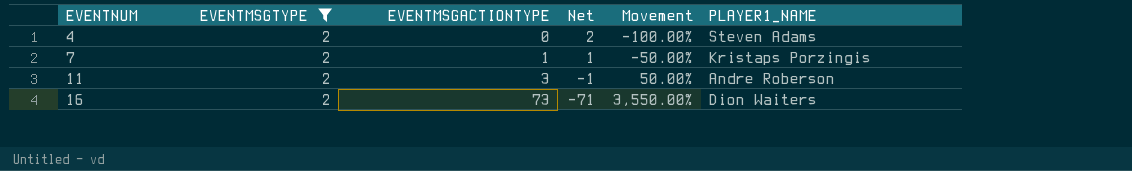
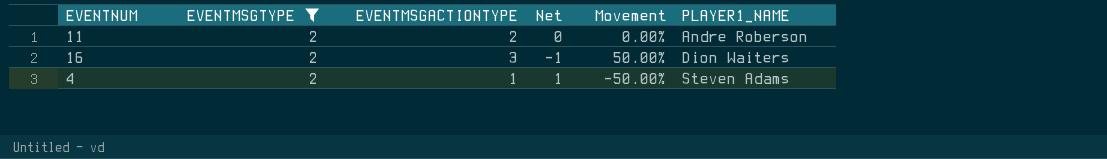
row order: EVENTNUM ascending -> PLAYER1_NAME ascending
row 7: 2 | 1 | 1 | -50.00% | Kristaps Porzingis -> none
11 | EVENTMSGACTIONTYPE: 3 -> 2
11 | Net: -1 -> 0
11 | Movement: 50.00% -> 0.00%
16 | EVENTMSGACTIONTYPE: 73 -> 3
16 | Net: -71 -> -1
16 | Movement: 3,550.00% -> 50.00%
4 | EVENTMSGACTIONTYPE: 0 -> 1
4 | Net: 2 -> 1
4 | Movement: -100.00% -> -50.00%

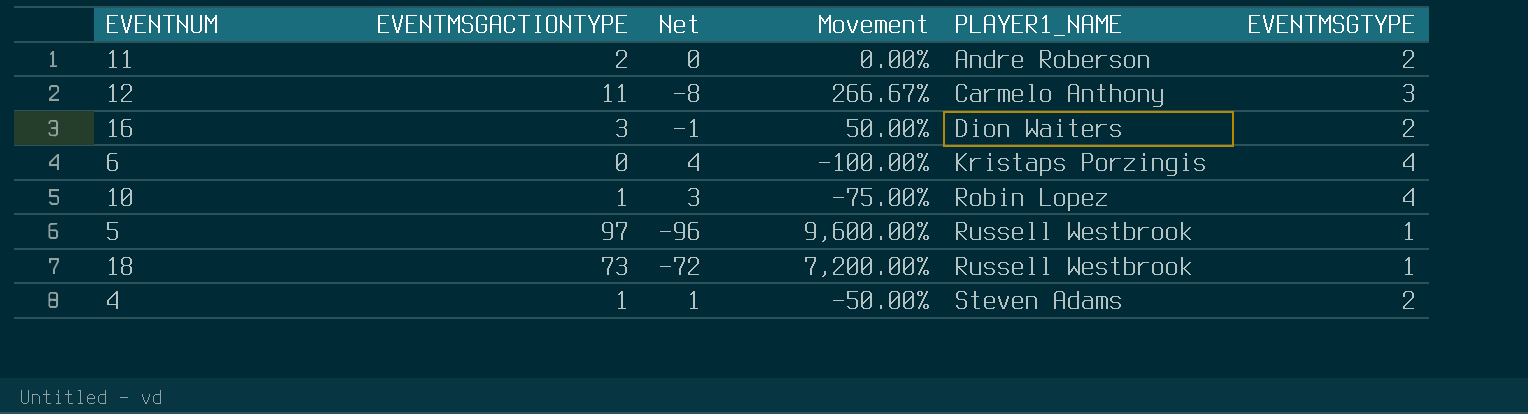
filter: EVENTMSGTYPE = 2 -> none
column EVENTMSGTYPE | position: 2 -> 6

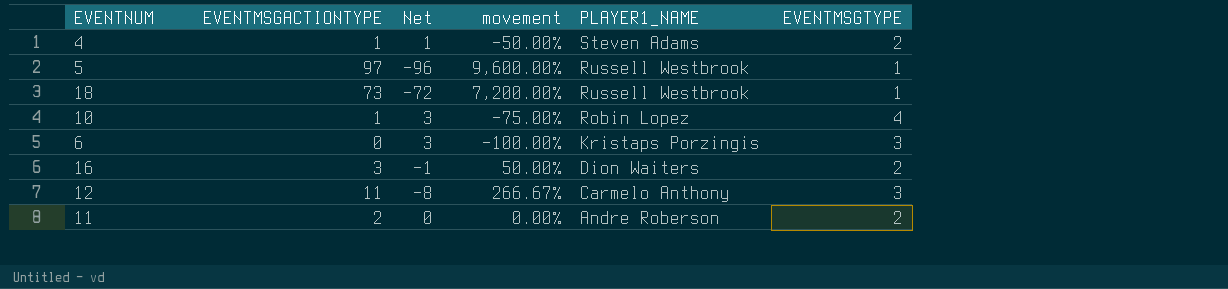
row order: PLAYER1_NAME ascending -> PLAYER1_NAME descending
column name: Movement -> movement
6 | Net: 4 -> 3
6 | EVENTMSGTYPE: 4 -> 3

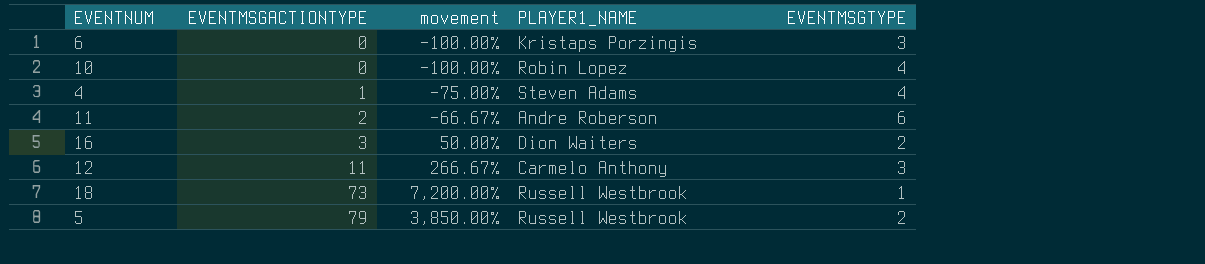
row order: PLAYER1_NAME descending -> EVENTMSGACTIONTYPE ascending
column Net | formula: [EVENTMSGTYPE] - [EVENTMSGACTIONTYPE] -> none
10 | EVENTMSGACTIONTYPE: 1 -> 0
10 | movement: -75.00% -> -100.00%
4 | movement: -50.00% -> -75.00%
4 | EVENTMSGTYPE: 2 -> 4
11 | movement: 0.00% -> -66.67%
11 | EVENTMSGTYPE: 2 -> 6
5 | EVENTMSGACTIONTYPE: 97 -> 79
5 | movement: 9,600.00% -> 3,850.00%
5 | EVENTMSGTYPE: 1 -> 2

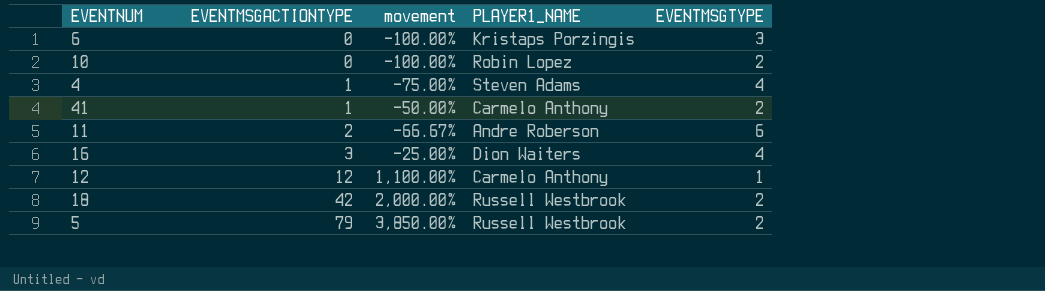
10 | EVENTMSGTYPE: 4 -> 2
row 41: none -> 1 | -50.00% | Carmelo Anthony | 2
16 | movement: 50.00% -> -25.00%
16 | EVENTMSGTYPE: 2 -> 4
12 | EVENTMSGACTIONTYPE: 11 -> 12
12 | movement: 266.67% -> 1,100.00%
12 | EVENTMSGTYPE: 3 -> 1
18 | EVENTMSGACTIONTYPE: 73 -> 42
18 | movement: 7,200.00% -> 2,000.00%
18 | EVENTMSGTYPE: 1 -> 2

